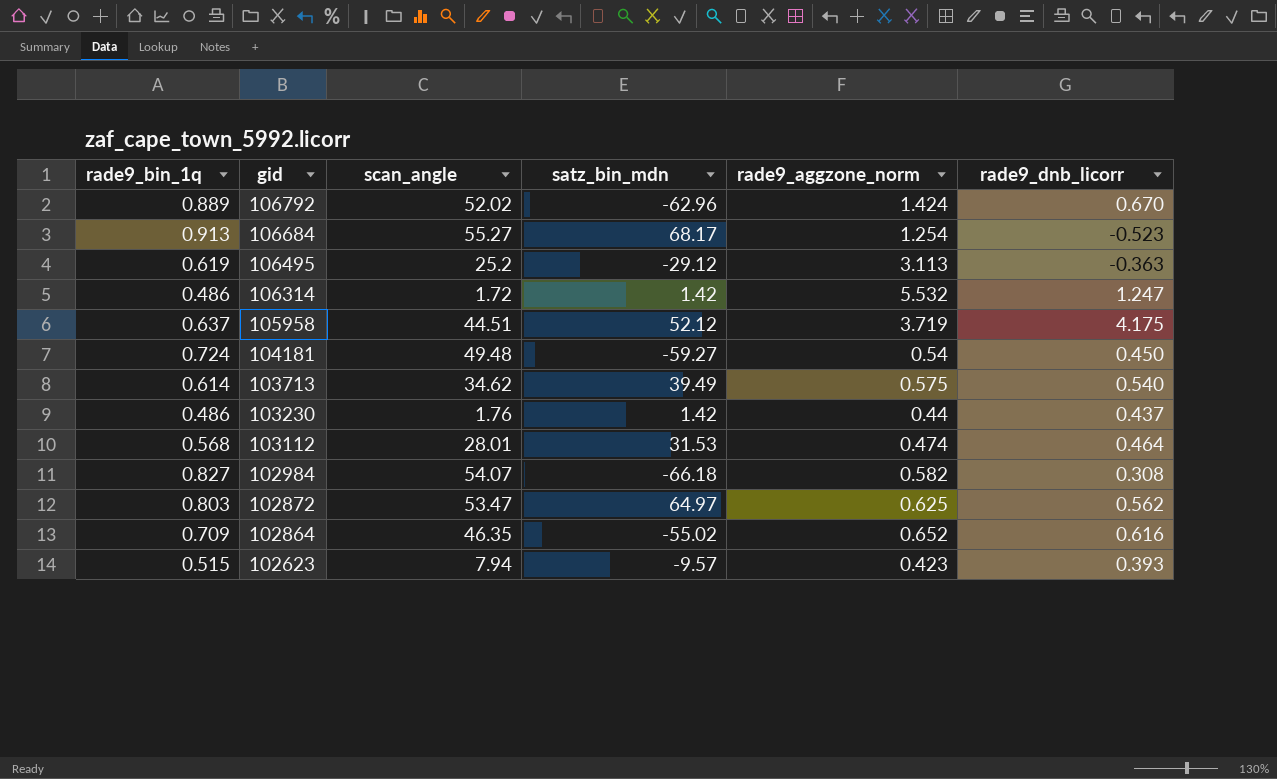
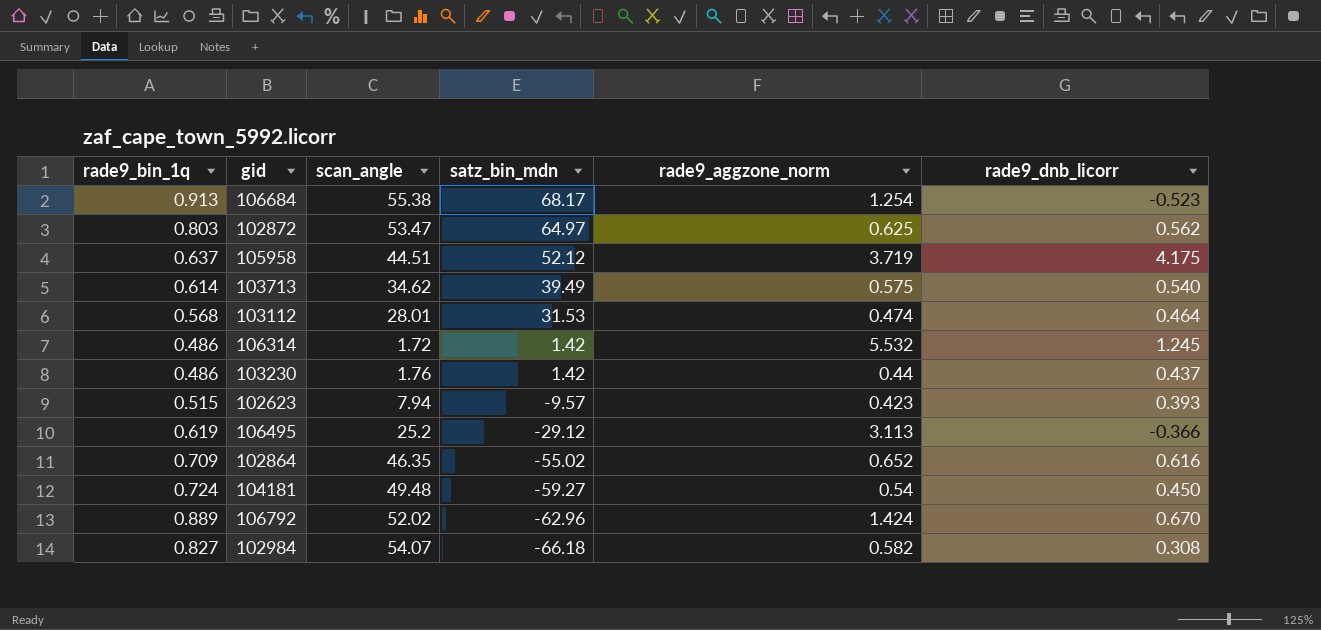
row order: gid descending -> satz_bin_mdn descending
106684 | scan_angle: 55.27 -> 55.38
106314 | rade9_dnb_licorr: 1.247 -> 1.245
106495 | rade9_dnb_licorr: -0.363 -> -0.366

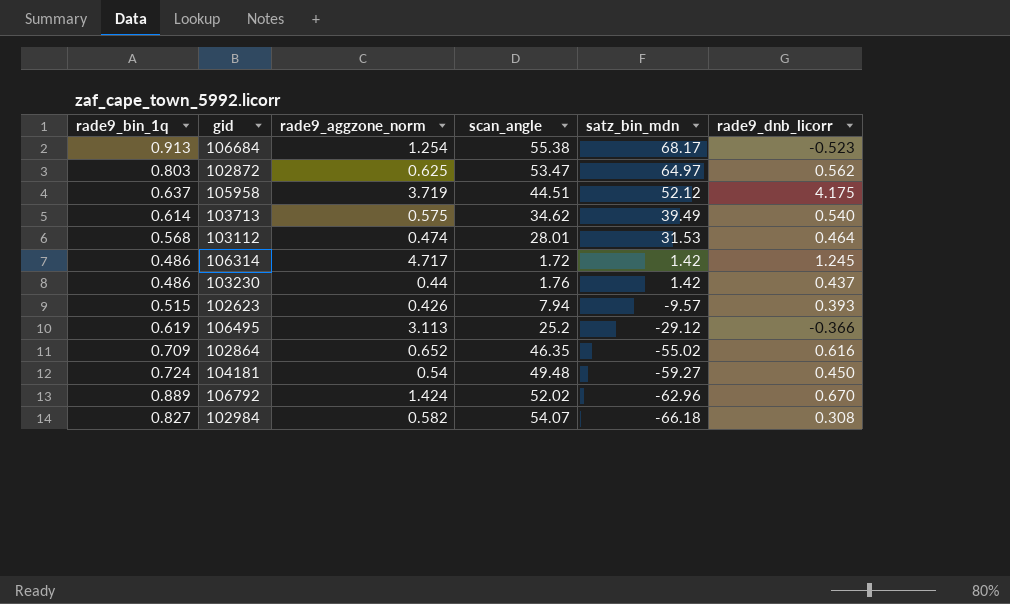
column rade9_aggzone_norm | position: 5 -> 3
106314 | rade9_aggzone_norm: 5.532 -> 4.717
102623 | rade9_aggzone_norm: 0.423 -> 0.426

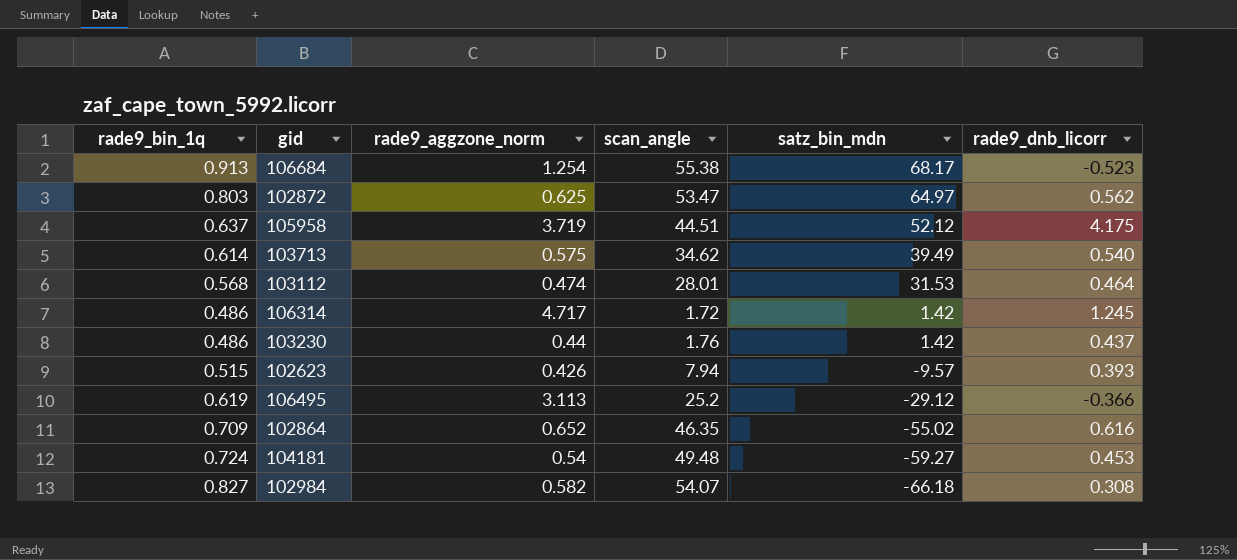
row 106792: 0.889 | 1.424 | 52.02 | -62.96 | 0.670 -> none
104181 | rade9_dnb_licorr: 0.450 -> 0.453

